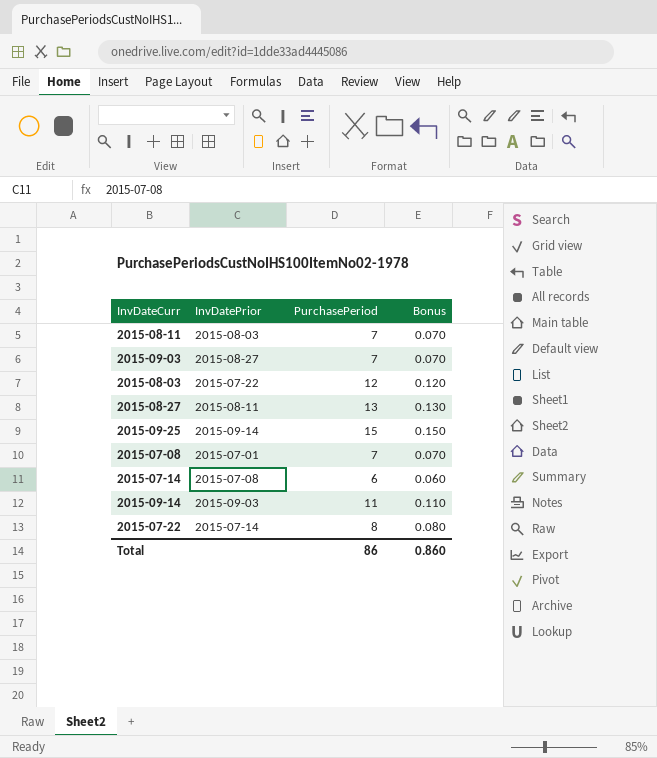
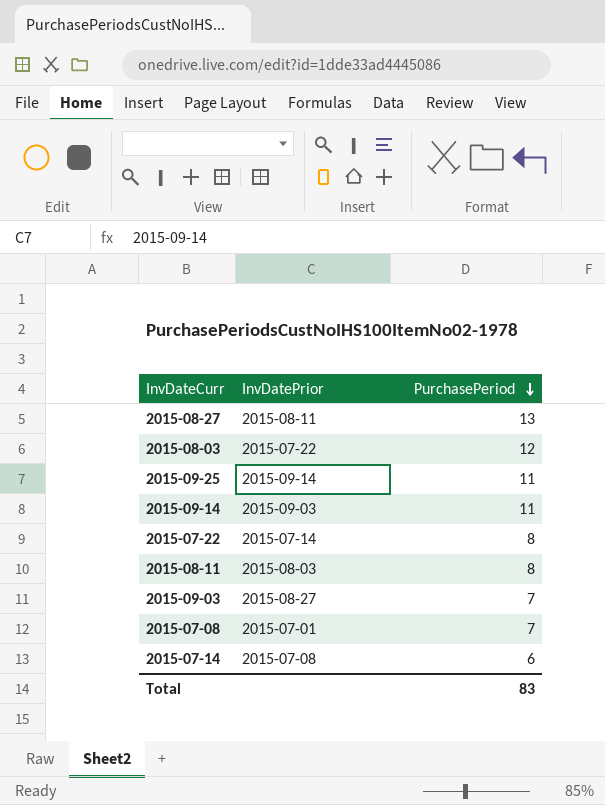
row order: none -> PurchasePeriod descending
column Bonus | formula: [PurchasePeriod] * 0.01 -> none
2015-09-25 | PurchasePeriod: 15 -> 11
2015-08-11 | PurchasePeriod: 7 -> 8
Total | PurchasePeriod: 86 -> 83

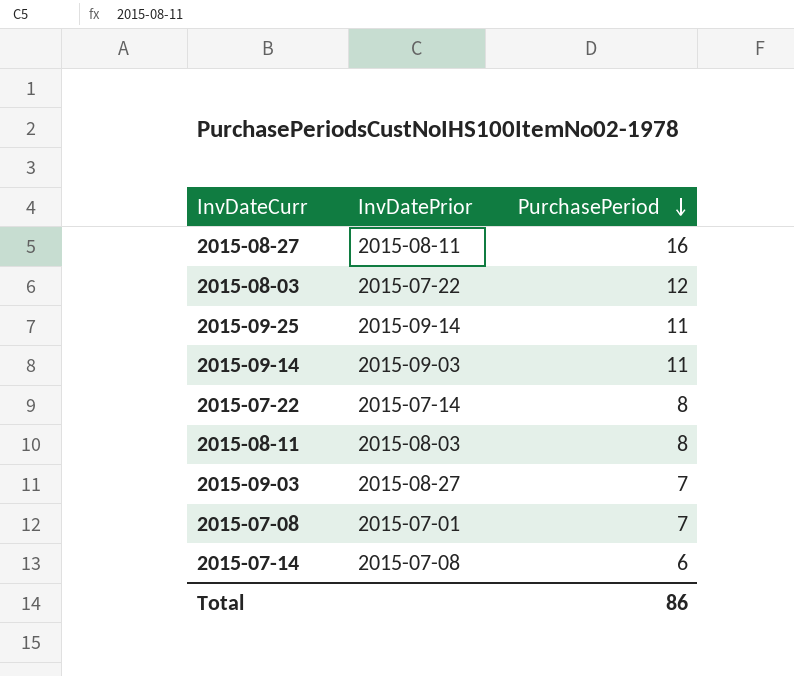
2015-08-27 | PurchasePeriod: 13 -> 16
Total | PurchasePeriod: 83 -> 86

